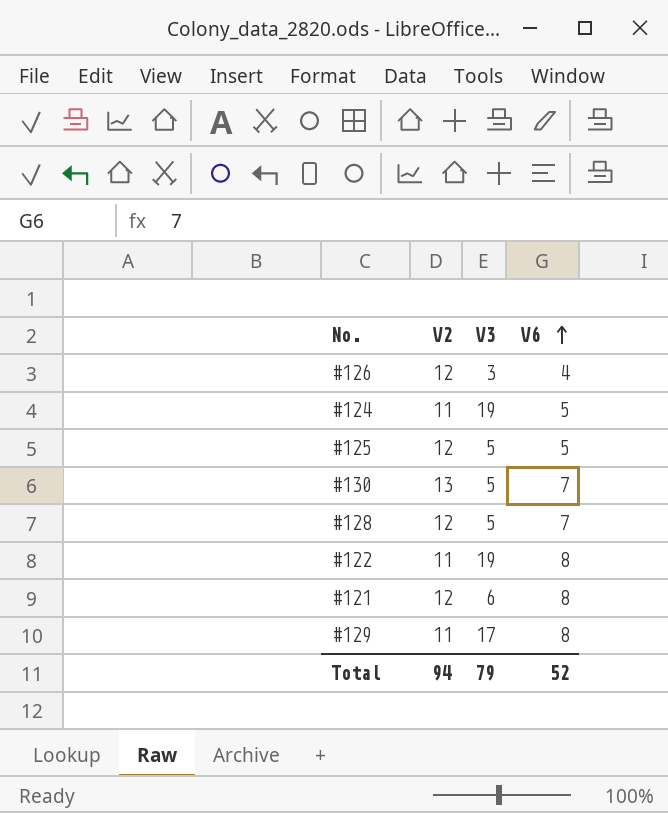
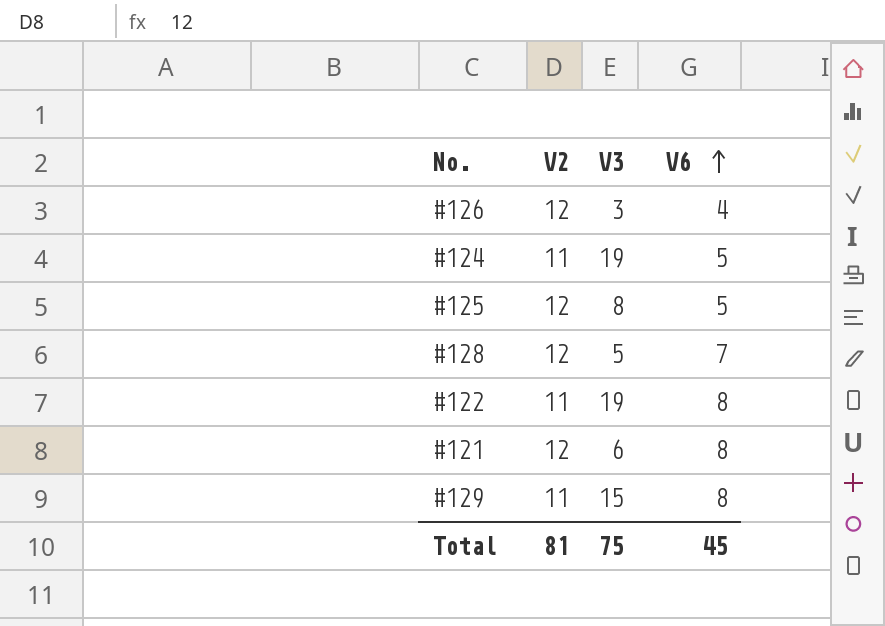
row #130: 13 | 5 | 7 -> none
#125 | V3: 5 -> 8
#129 | V3: 17 -> 15
Total | V2: 94 -> 81
Total | V3: 79 -> 75
Total | V6: 52 -> 45

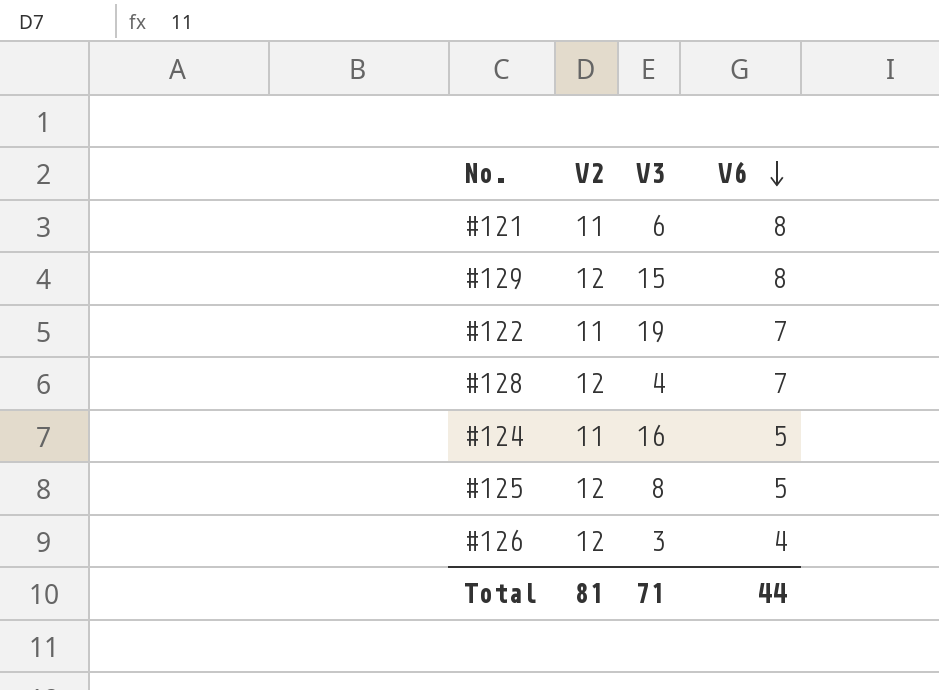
row order: V6 ascending -> V6 descending
#121 | V2: 12 -> 11
#129 | V2: 11 -> 12
#122 | V6: 8 -> 7
#128 | V3: 5 -> 4
#124 | V3: 19 -> 16
Total | V3: 75 -> 71
Total | V6: 45 -> 44

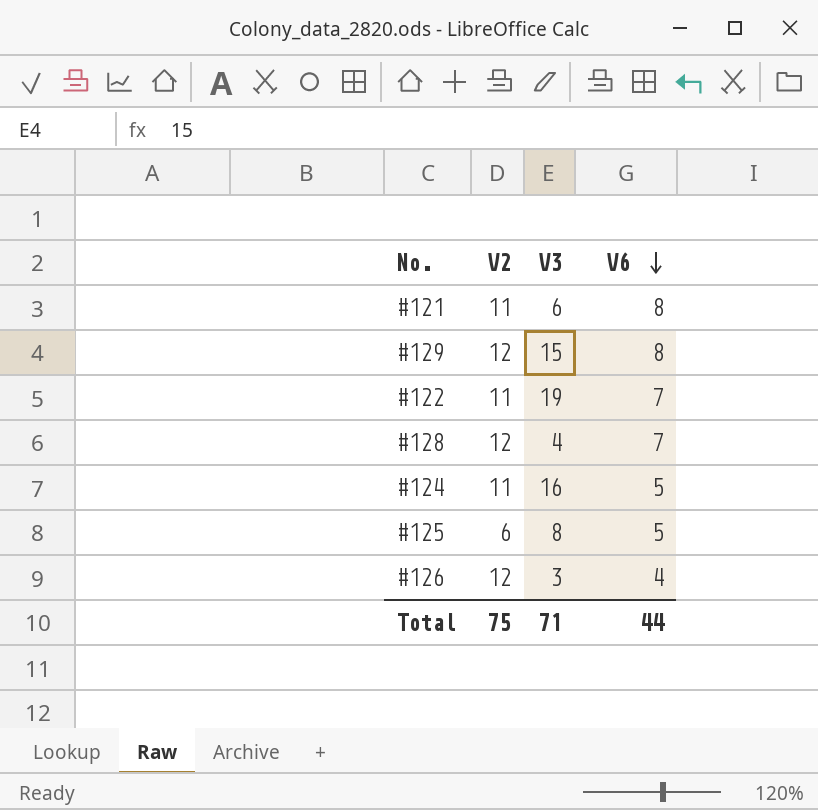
#125 | V2: 12 -> 6
Total | V2: 81 -> 75

